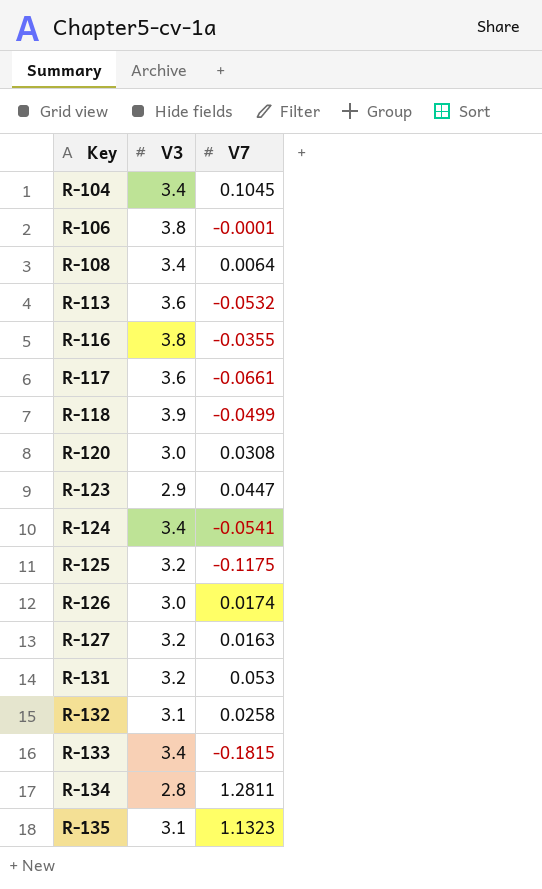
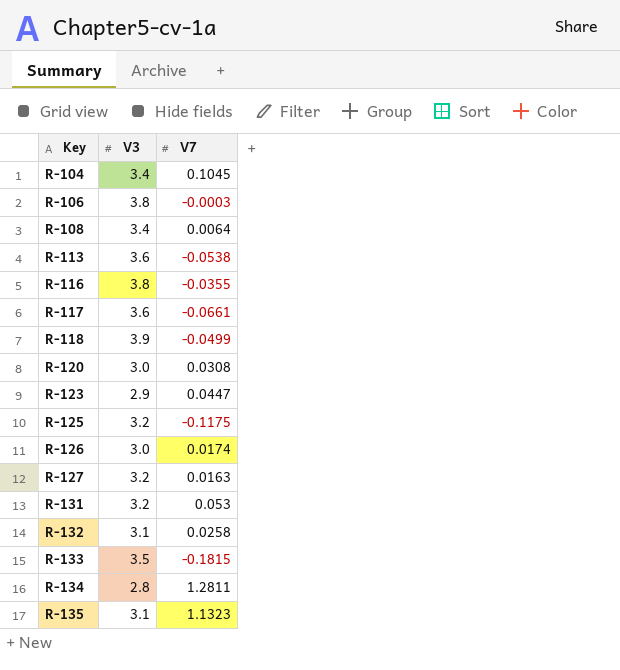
row R-124: 3.4 | -0.0541 -> none
R-106 | V7: -0.0001 -> -0.0003
R-113 | V7: -0.0532 -> -0.0538
R-133 | V3: 3.4 -> 3.5

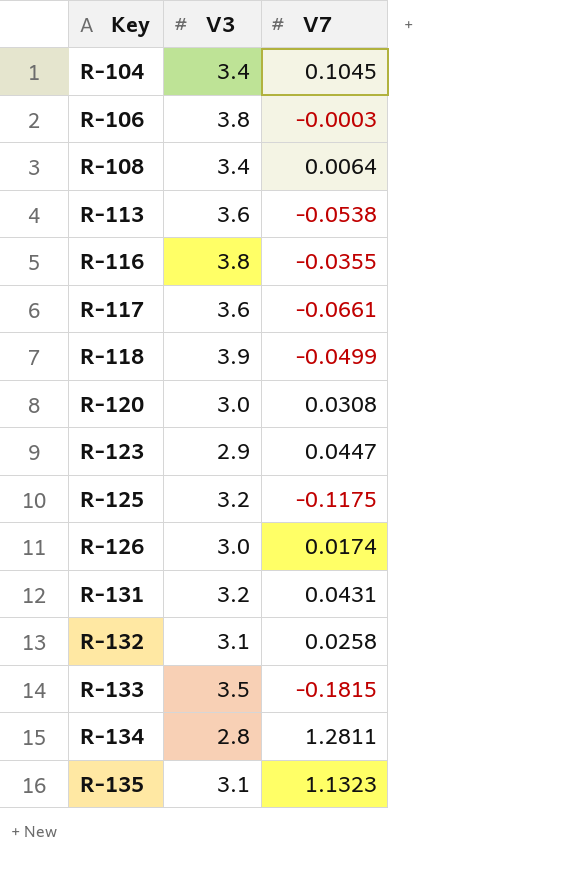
row R-127: 3.2 | 0.0163 -> none
R-131 | V7: 0.053 -> 0.0431

